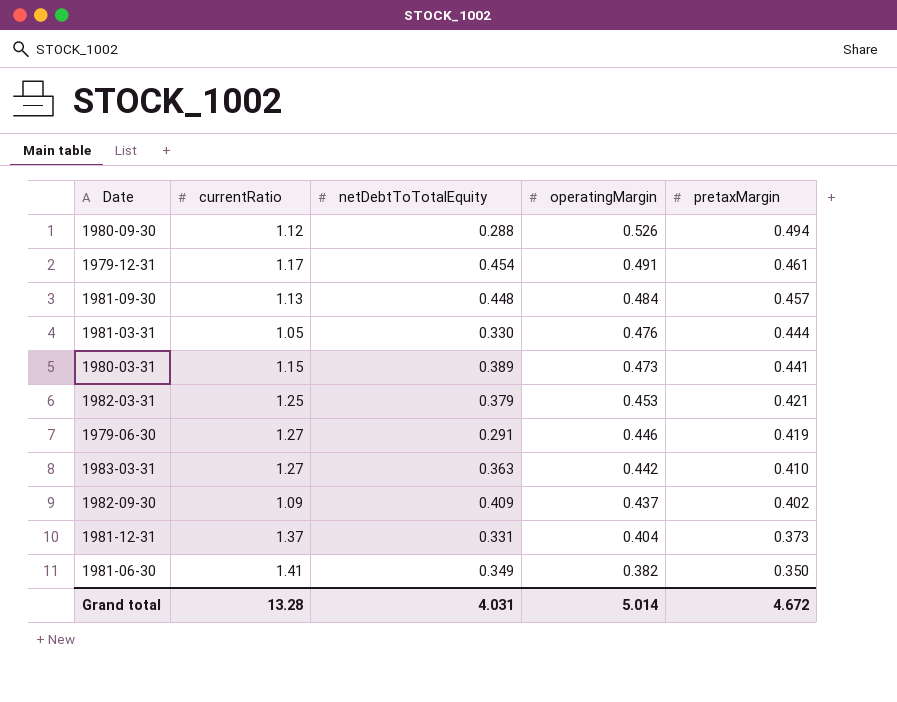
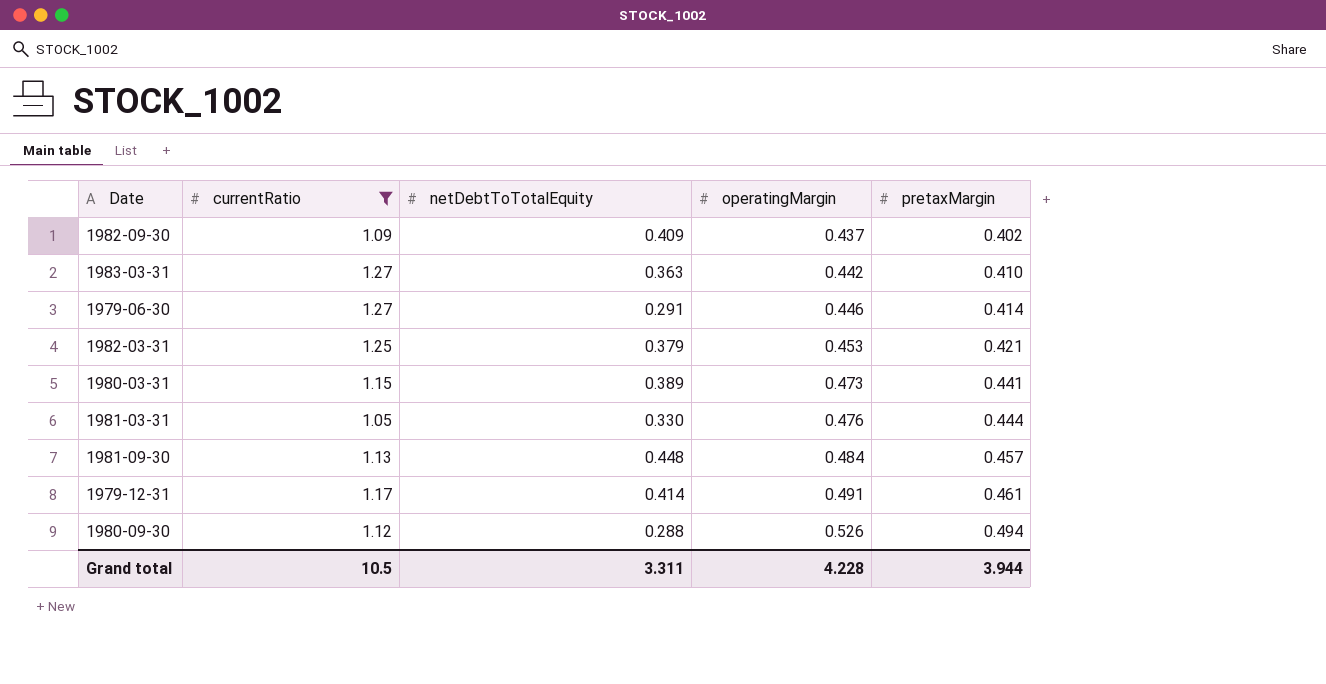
filter: none -> currentRatio <= 1.27
row order: operatingMargin descending -> operatingMargin ascending
1979-06-30 | pretaxMargin: 0.419 -> 0.414
1979-12-31 | netDebtToTotalEquity: 0.454 -> 0.414
Grand total | currentRatio: 13.28 -> 10.5
Grand total | netDebtToTotalEquity: 4.031 -> 3.311
Grand total | operatingMargin: 5.014 -> 4.228
Grand total | pretaxMargin: 4.672 -> 3.944

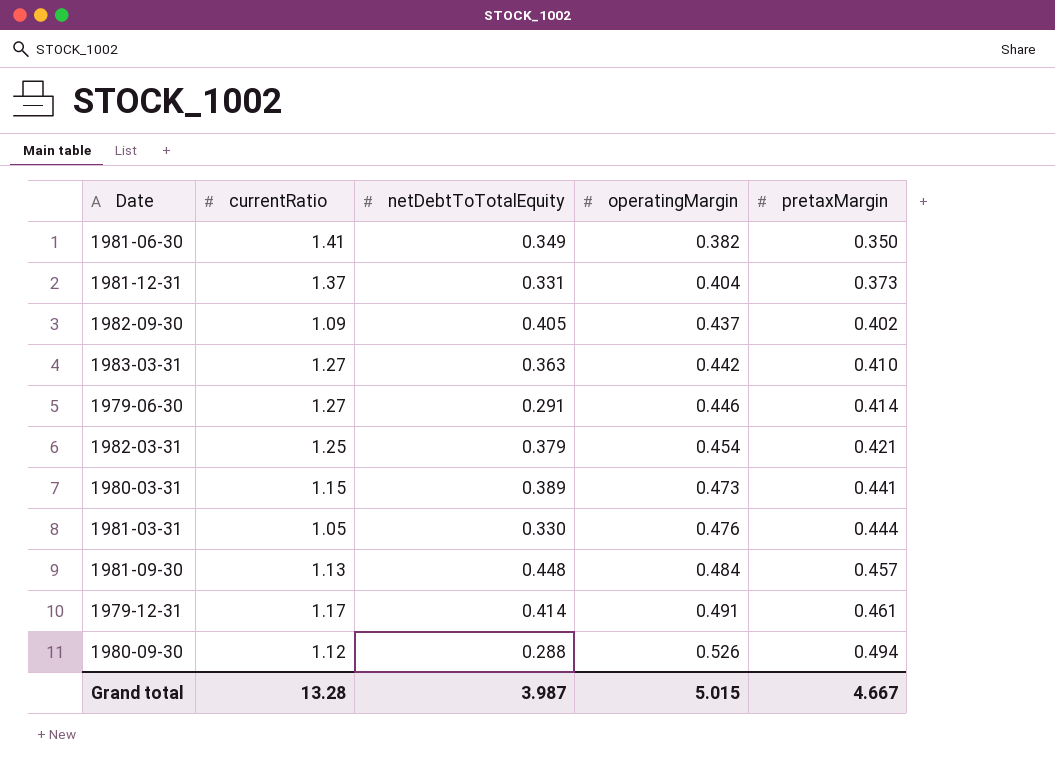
filter: currentRatio <= 1.27 -> none
1982-09-30 | netDebtToTotalEquity: 0.409 -> 0.405
1982-03-31 | operatingMargin: 0.453 -> 0.454
Grand total | currentRatio: 10.5 -> 13.28
Grand total | netDebtToTotalEquity: 3.311 -> 3.987
Grand total | operatingMargin: 4.228 -> 5.015
Grand total | pretaxMargin: 3.944 -> 4.667

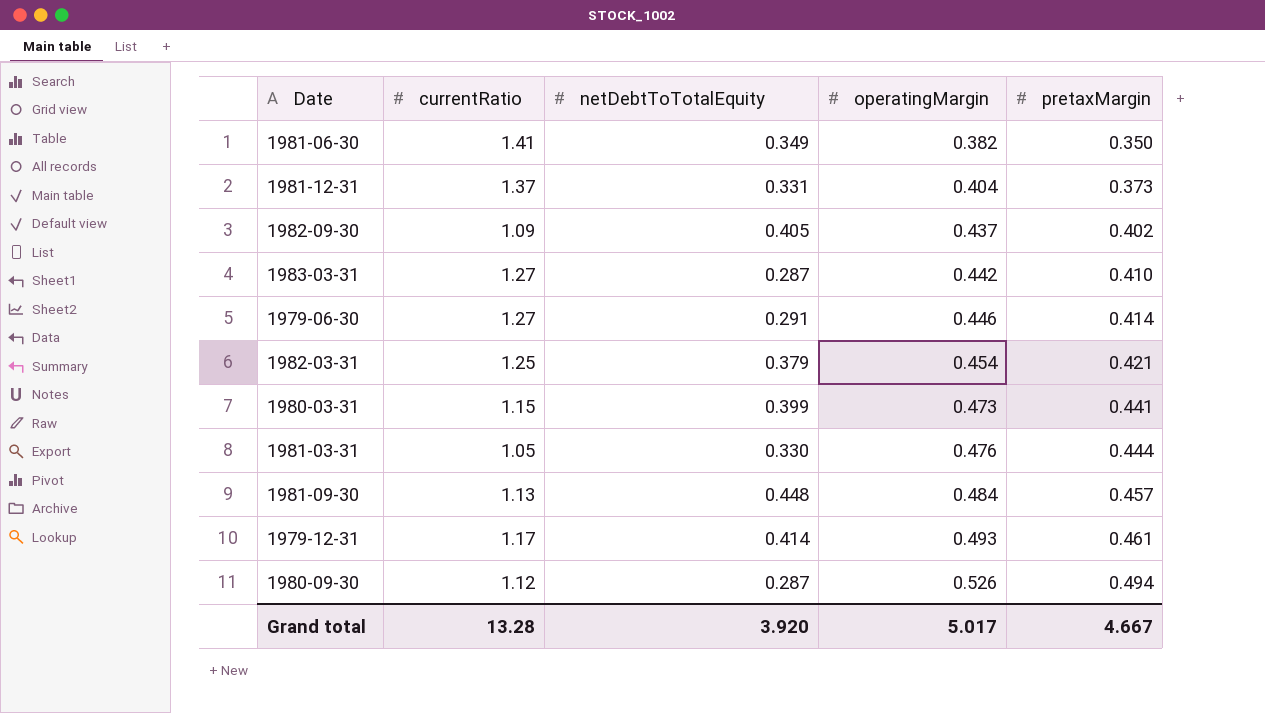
1983-03-31 | netDebtToTotalEquity: 0.363 -> 0.287
1980-03-31 | netDebtToTotalEquity: 0.389 -> 0.399
1979-12-31 | operatingMargin: 0.491 -> 0.493
1980-09-30 | netDebtToTotalEquity: 0.288 -> 0.287
Grand total | netDebtToTotalEquity: 3.987 -> 3.920
Grand total | operatingMargin: 5.015 -> 5.017

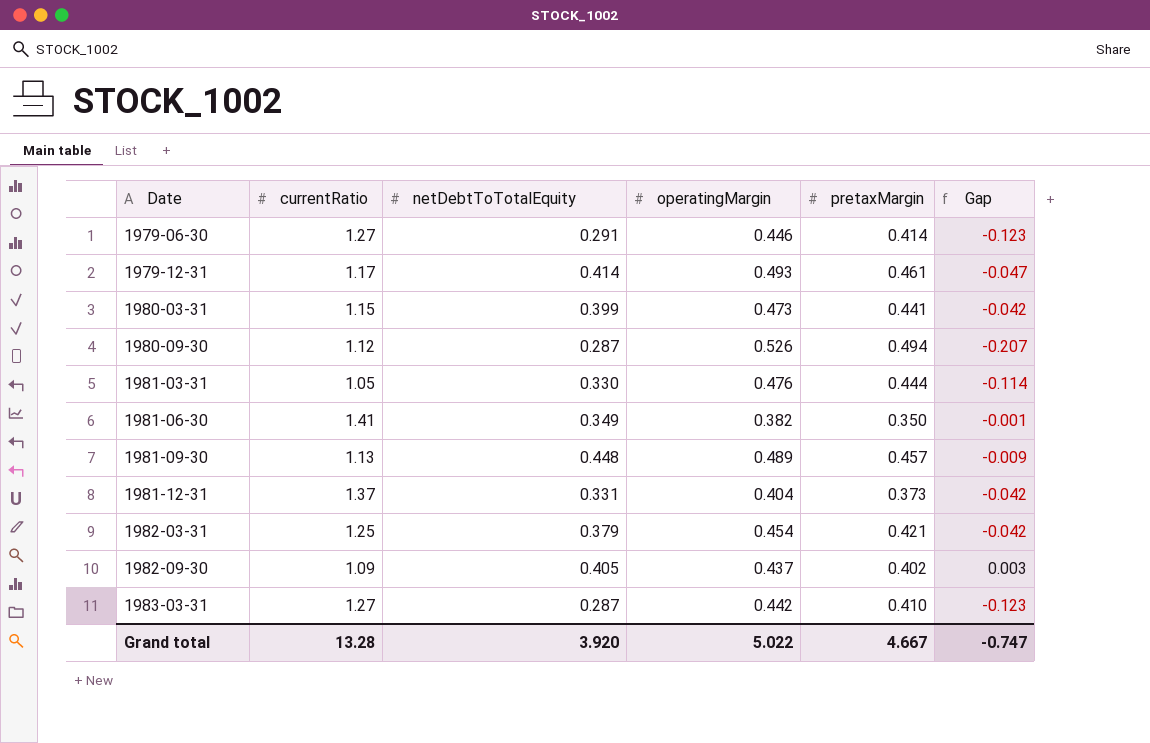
row order: operatingMargin ascending -> Date ascending
column Gap | formula: none -> [netDebtToTotalEquity] - [pretaxMargin]
1981-09-30 | operatingMargin: 0.484 -> 0.489
Grand total | operatingMargin: 5.017 -> 5.022

